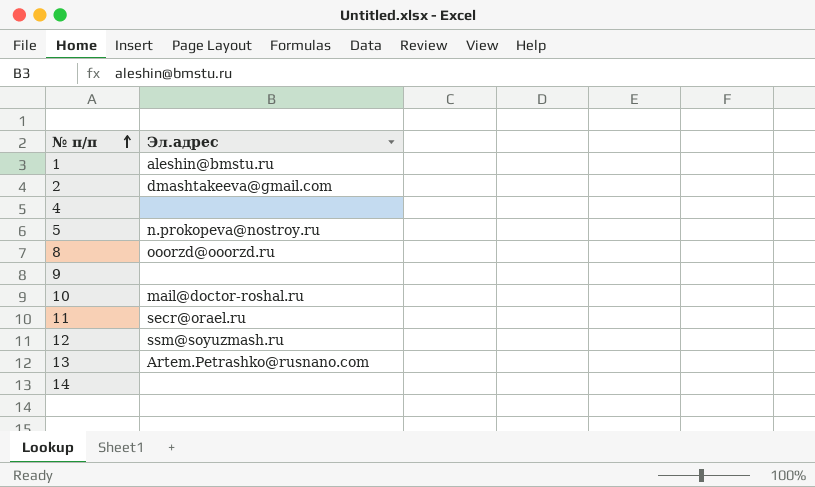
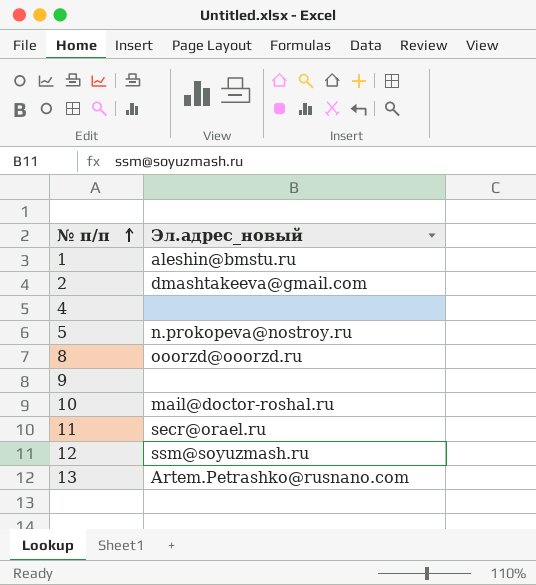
column name: Эл.адрес -> Эл.адрес_новый
row 14: none -> none

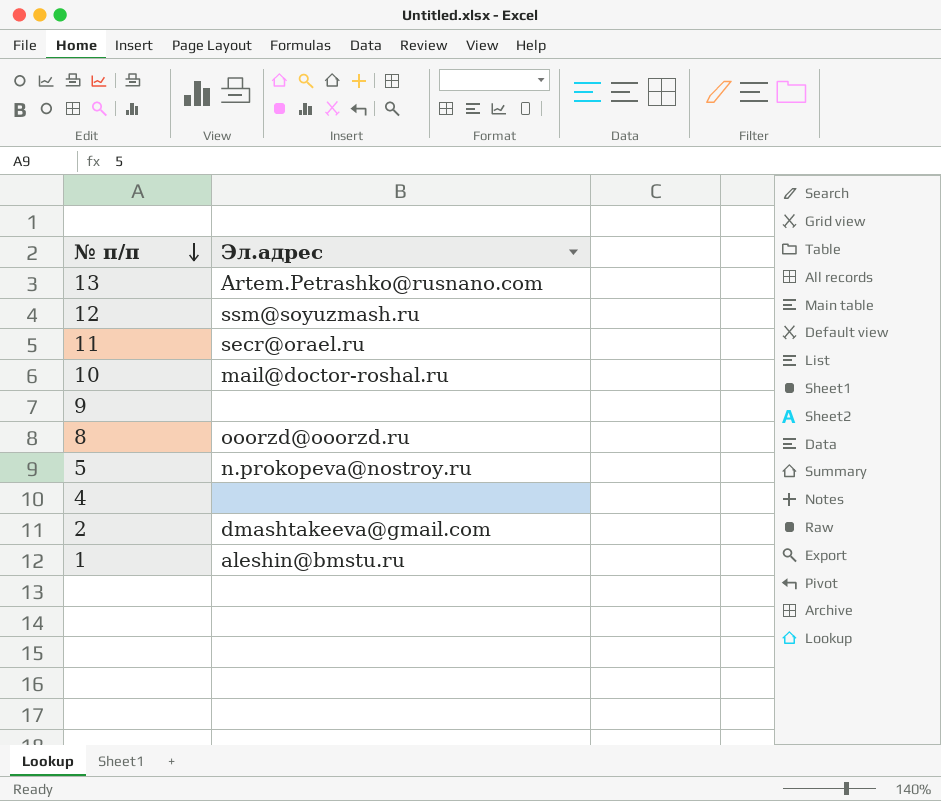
row order: № п/п ascending -> № п/п descending
column name: Эл.адрес_новый -> Эл.адрес

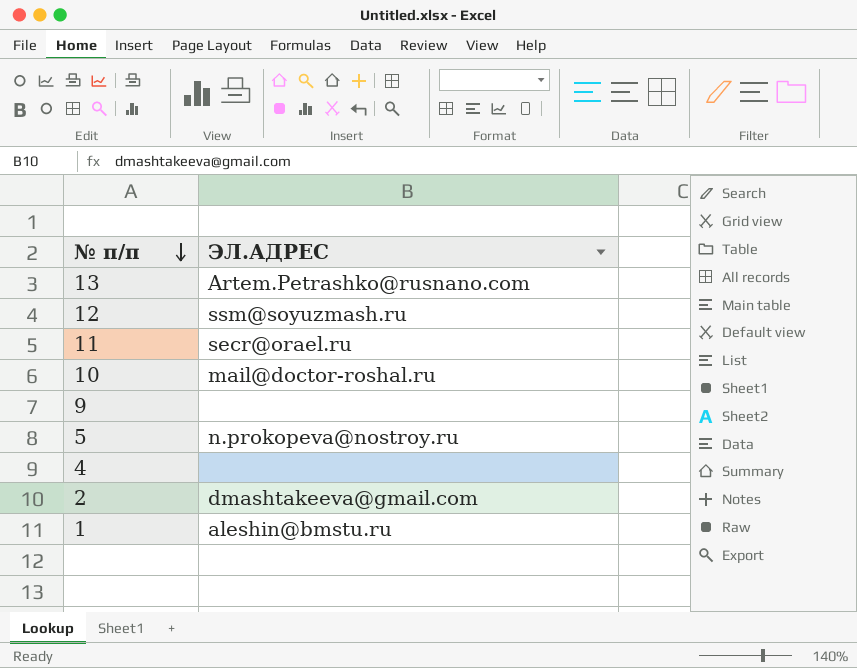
column name: Эл.адрес -> ЭЛ.АДРЕС
row 8: ooorzd@ooorzd.ru -> none

